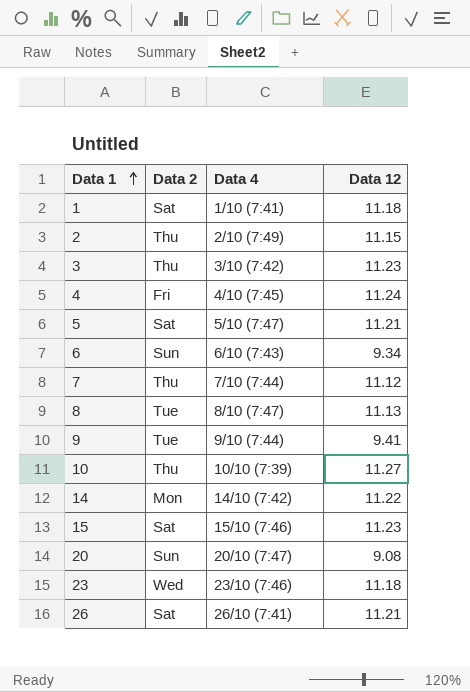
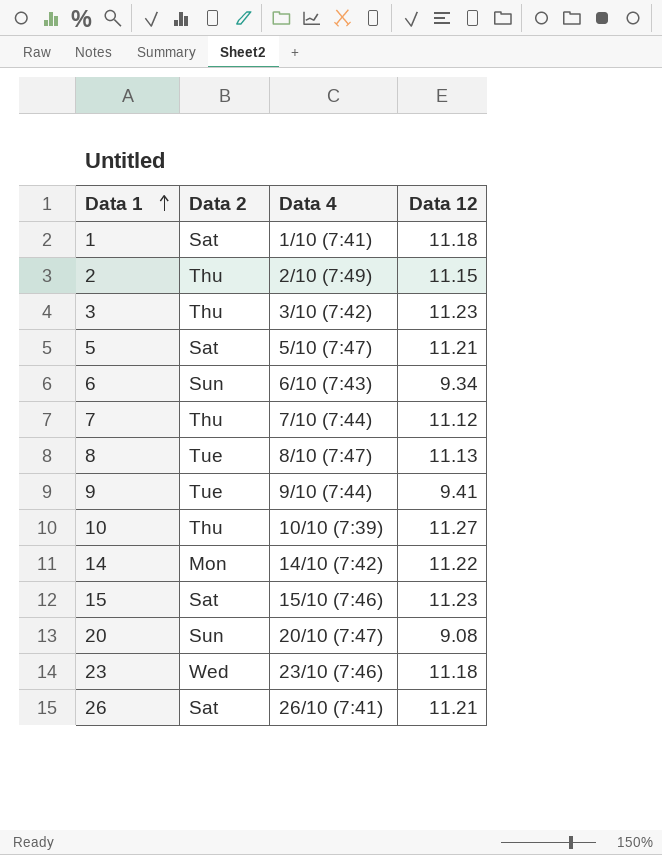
row 4: Fri | 4/10 (7:45) | 11.24 -> none

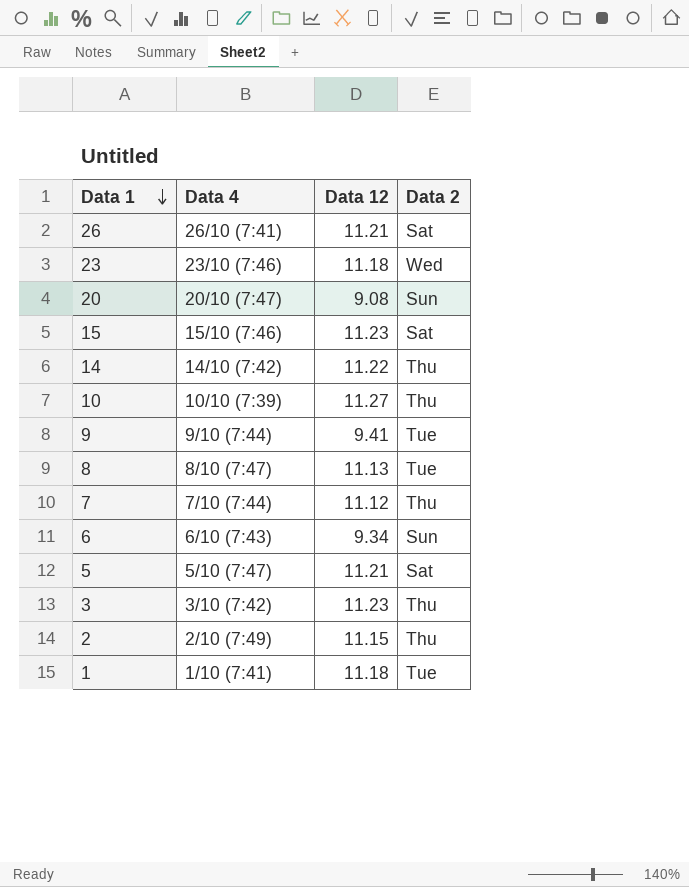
row order: Data 1 ascending -> Data 1 descending
column Data 2 | position: 2 -> 4
14 | Data 2: Mon -> Thu
1 | Data 2: Sat -> Tue

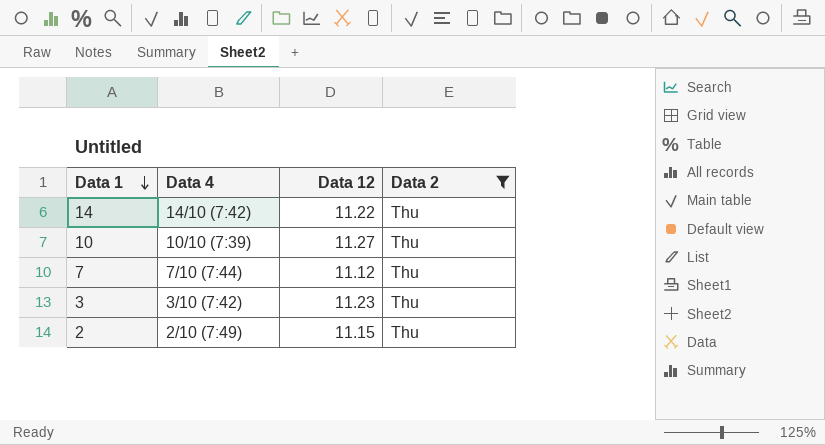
filter: none -> Data 2 = Thu

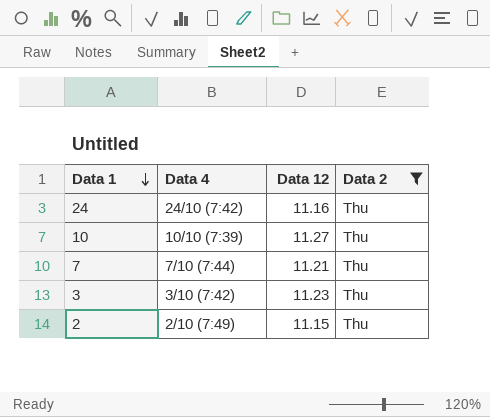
row 14: 14/10 (7:42) | 11.22 | Thu -> none
row 24: none -> 24/10 (7:42) | 11.16 | Thu
7 | Data 12: 11.12 -> 11.21

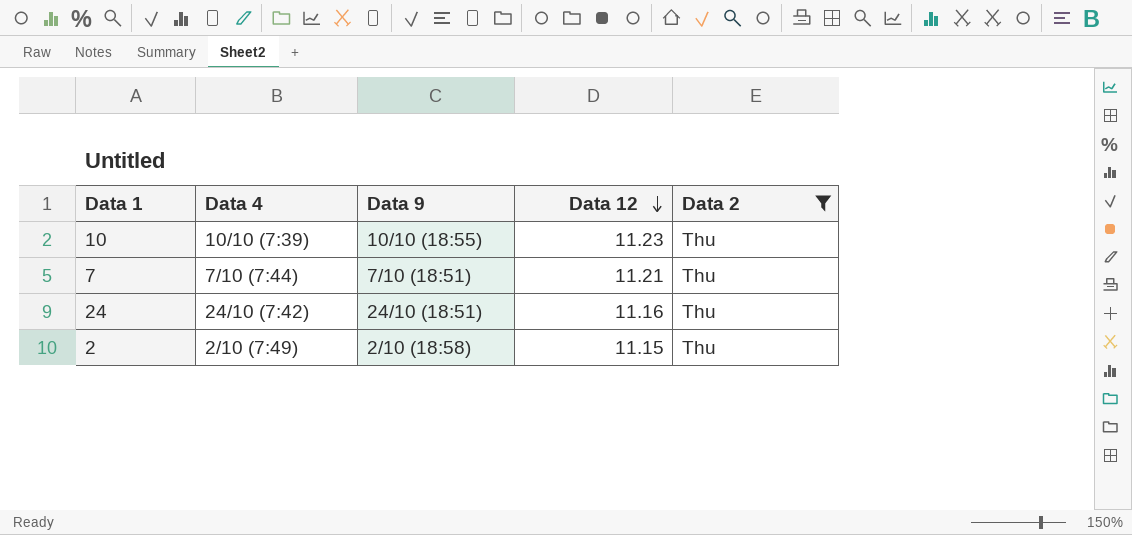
row order: Data 1 descending -> Data 12 descending
column Data 9 | position: none -> 3
row 3: 3/10 (7:42) | 11.23 | Thu -> none
10 | Data 12: 11.27 -> 11.23

